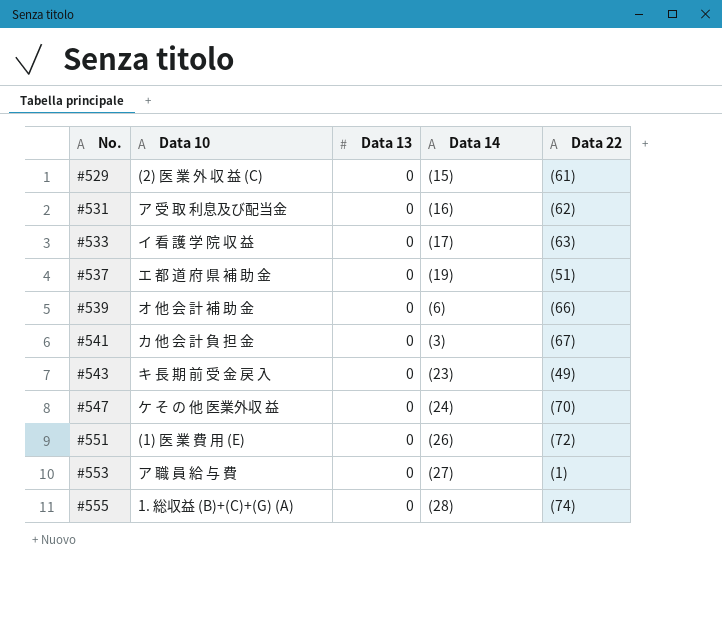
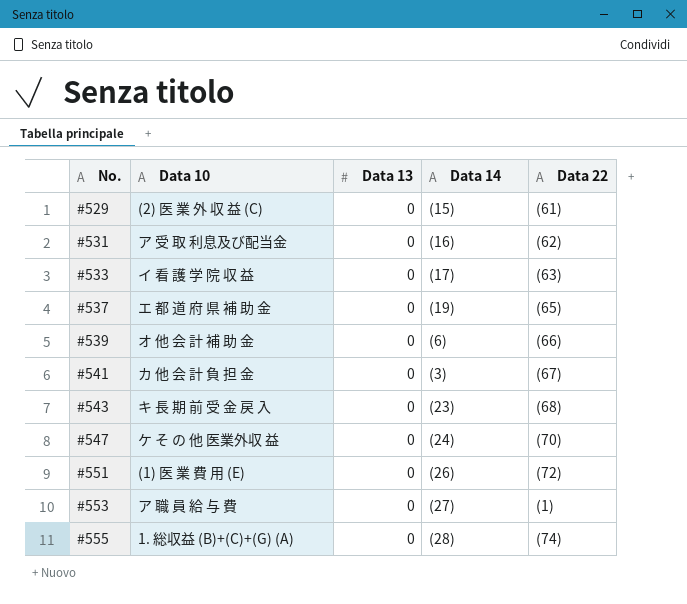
#537 | Data 22: (51) -> (65)
#543 | Data 22: (49) -> (68)

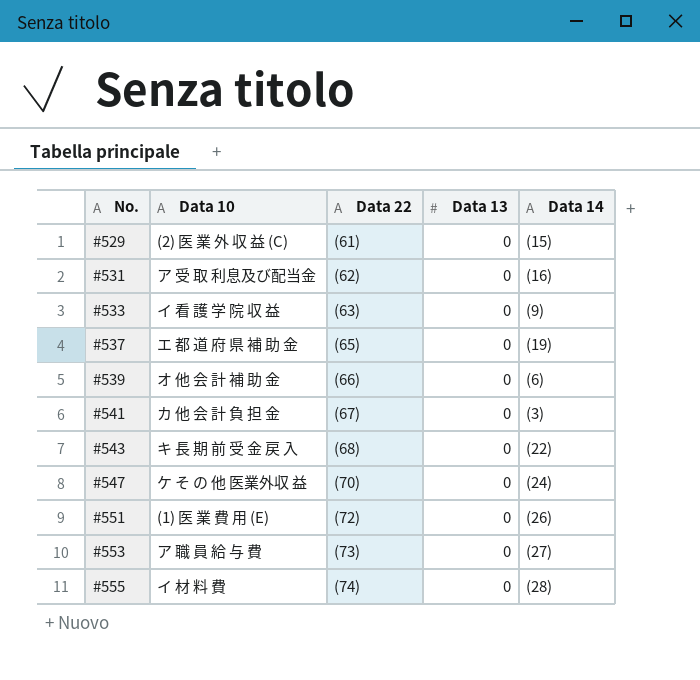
column Data 22 | position: 5 -> 3
#533 | Data 14: (17) -> (9)
#543 | Data 14: (23) -> (22)
#553 | Data 22: (1) -> (73)
#555 | Data 10: 1. 総収益 (B)+(C)+(G) (A) -> イ 材 料 費

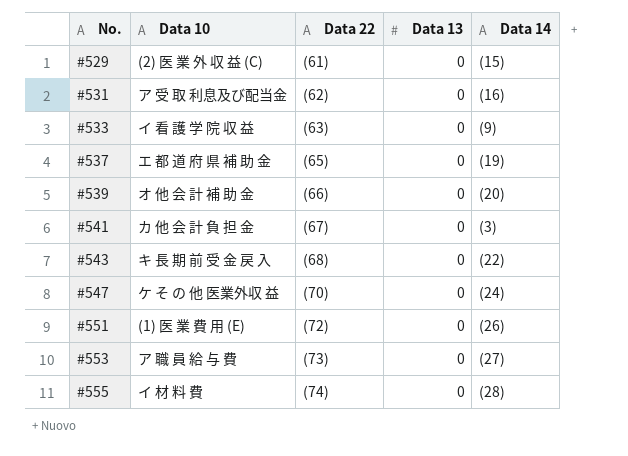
#539 | Data 14: (6) -> (20)

